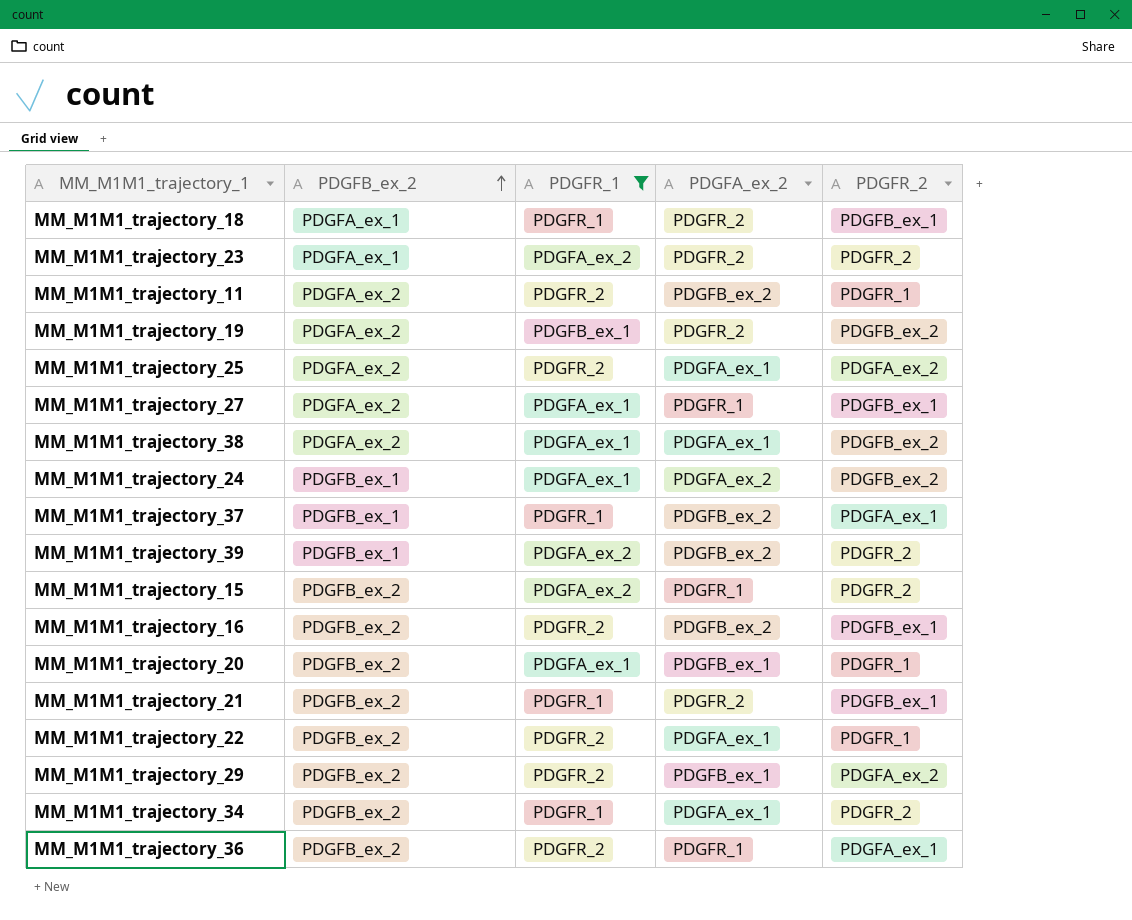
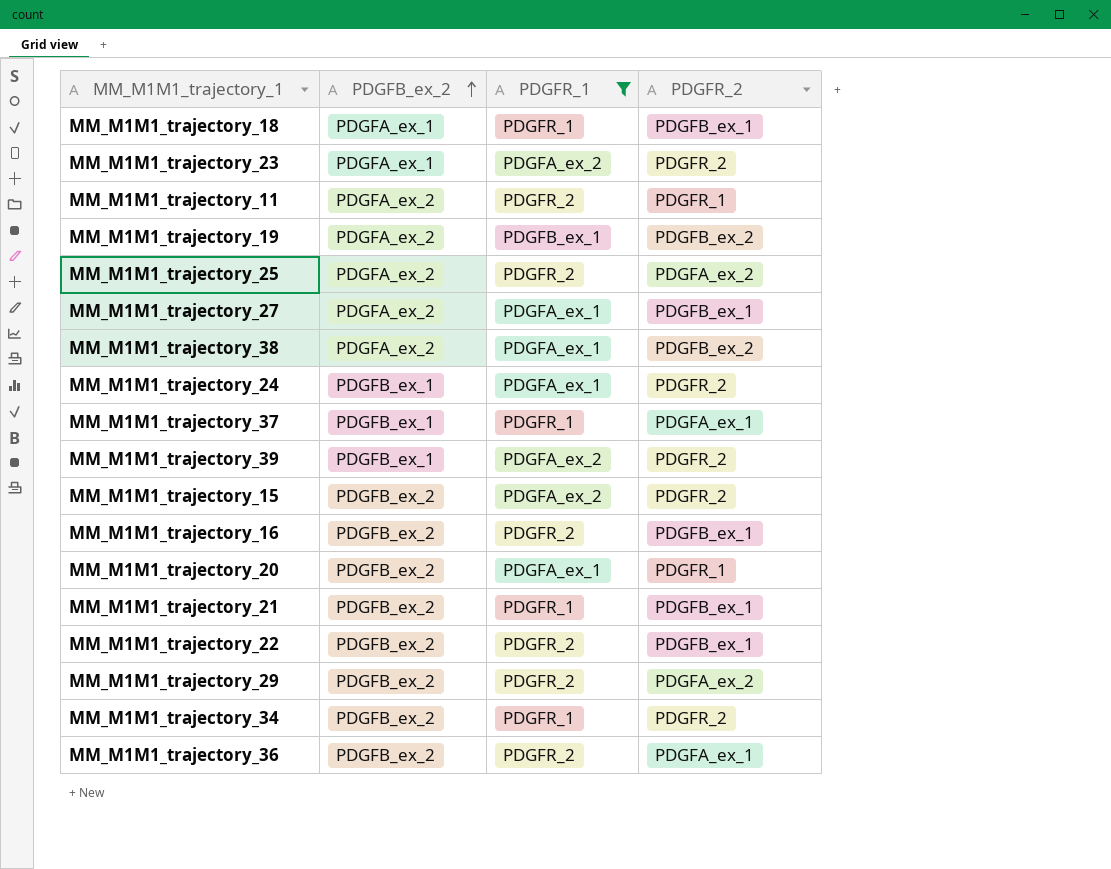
column PDGFA_ex_2 | position: 4 -> none
MM_M1M1_trajectory_24 | PDGFR_2: PDGFB_ex_2 -> PDGFR_2
MM_M1M1_trajectory_22 | PDGFR_2: PDGFR_1 -> PDGFB_ex_1

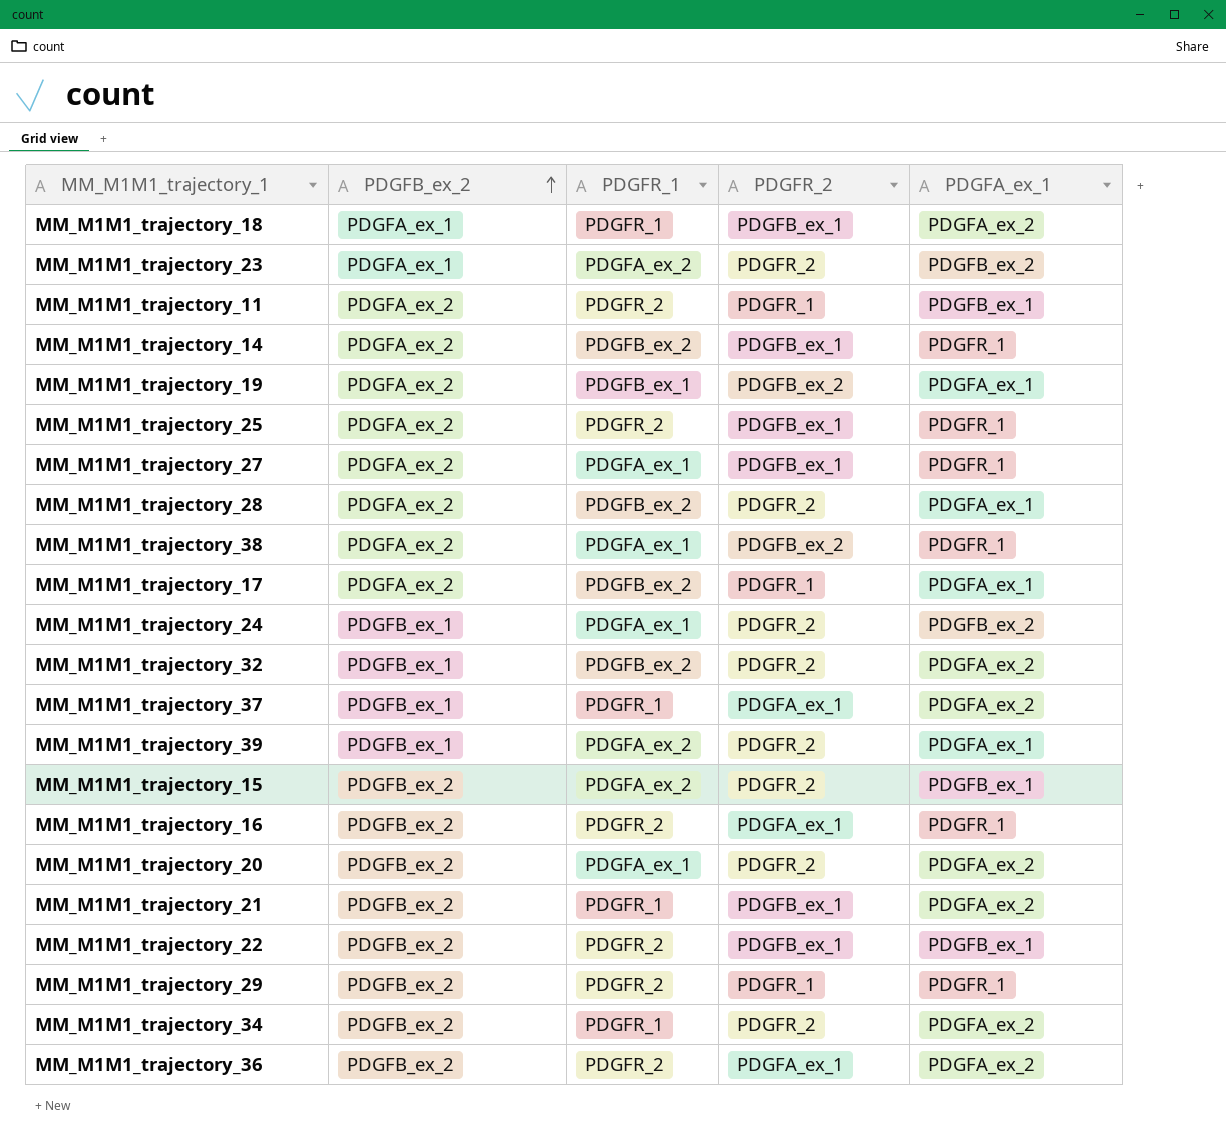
filter: PDGFR_1 != PDGFB_ex_2 -> none
column PDGFA_ex_1 | position: none -> 5
MM_M1M1_trajectory_25 | PDGFR_2: PDGFA_ex_2 -> PDGFB_ex_1
MM_M1M1_trajectory_16 | PDGFR_2: PDGFB_ex_1 -> PDGFA_ex_1
MM_M1M1_trajectory_20 | PDGFR_2: PDGFR_1 -> PDGFR_2
MM_M1M1_trajectory_29 | PDGFR_2: PDGFA_ex_2 -> PDGFR_1

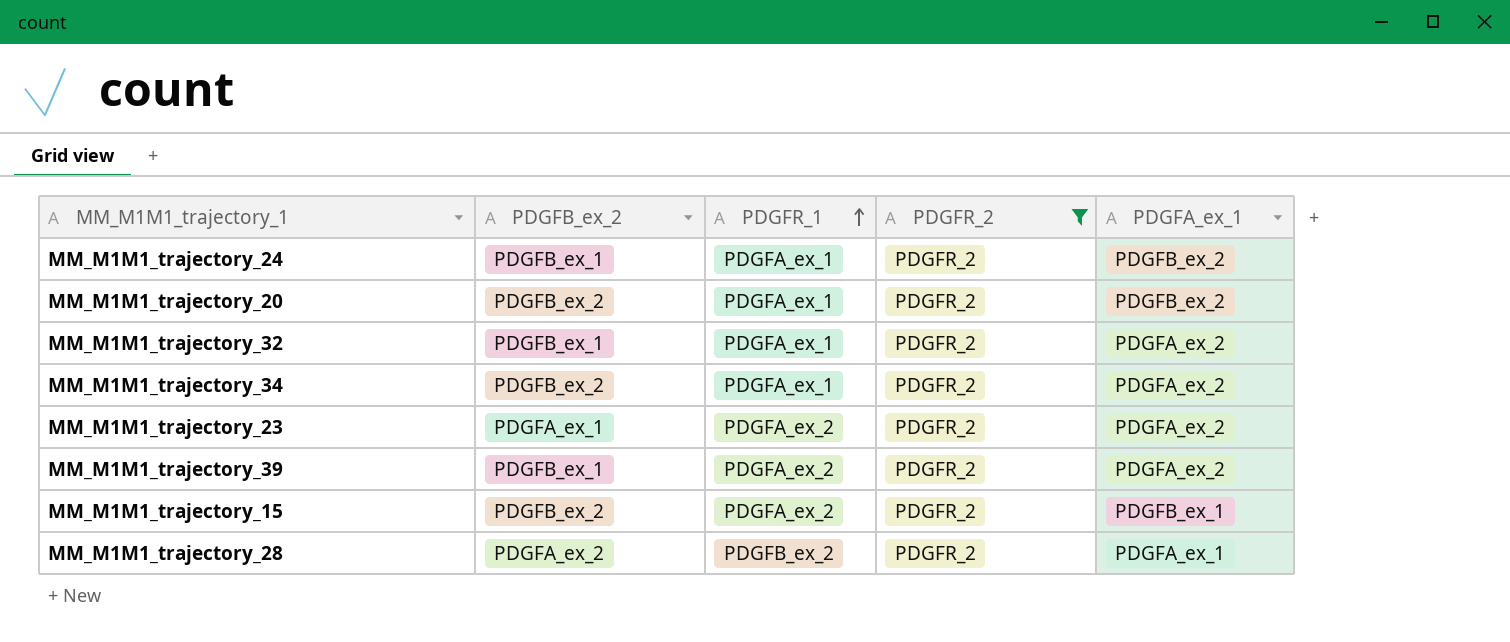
filter: none -> PDGFR_2 = PDGFR_2
row order: PDGFB_ex_2 ascending -> PDGFR_1 ascending
MM_M1M1_trajectory_20 | PDGFA_ex_1: PDGFA_ex_2 -> PDGFB_ex_2
MM_M1M1_trajectory_32 | PDGFR_1: PDGFB_ex_2 -> PDGFA_ex_1
MM_M1M1_trajectory_34 | PDGFR_1: PDGFR_1 -> PDGFA_ex_1
MM_M1M1_trajectory_23 | PDGFA_ex_1: PDGFB_ex_2 -> PDGFA_ex_2
MM_M1M1_trajectory_39 | PDGFA_ex_1: PDGFA_ex_1 -> PDGFA_ex_2

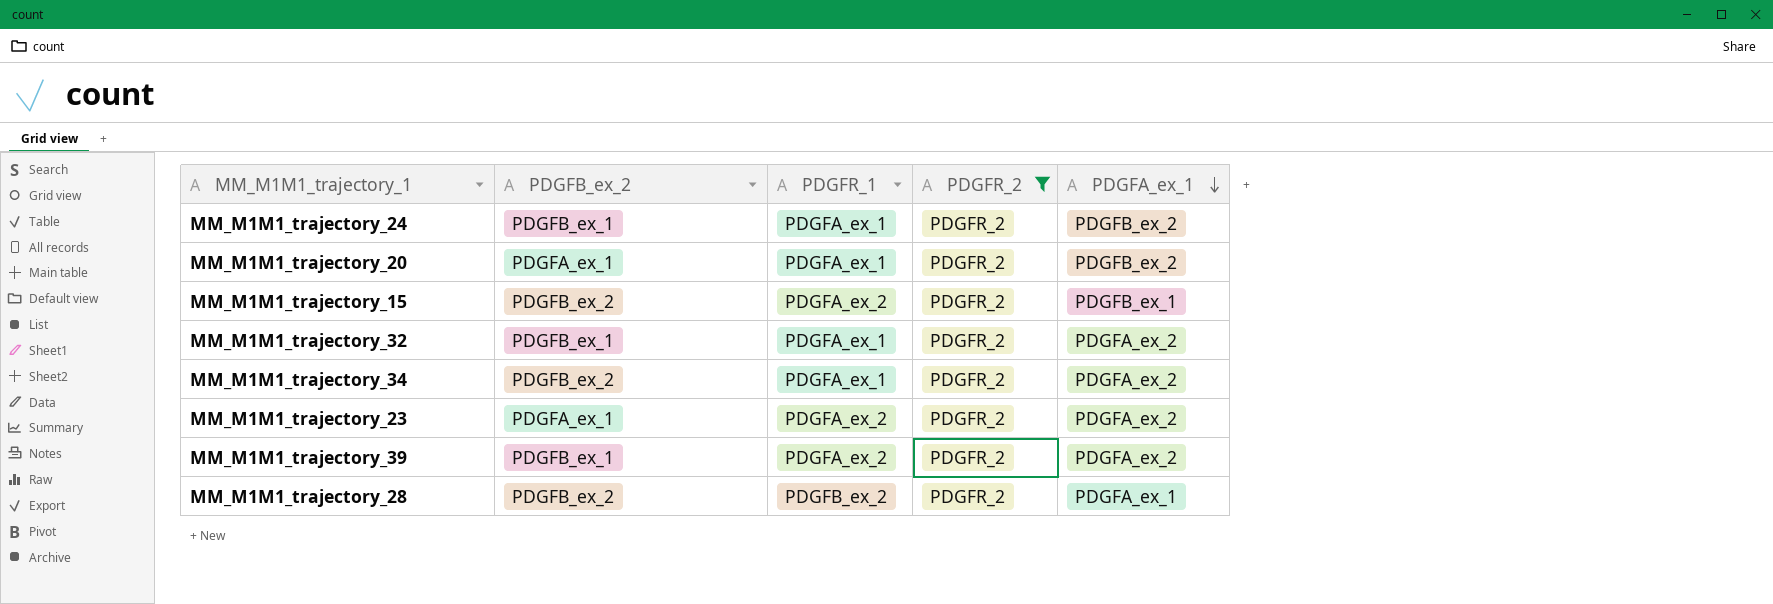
row order: PDGFR_1 ascending -> PDGFA_ex_1 descending
MM_M1M1_trajectory_20 | PDGFB_ex_2: PDGFB_ex_2 -> PDGFA_ex_1
MM_M1M1_trajectory_28 | PDGFB_ex_2: PDGFA_ex_2 -> PDGFB_ex_2

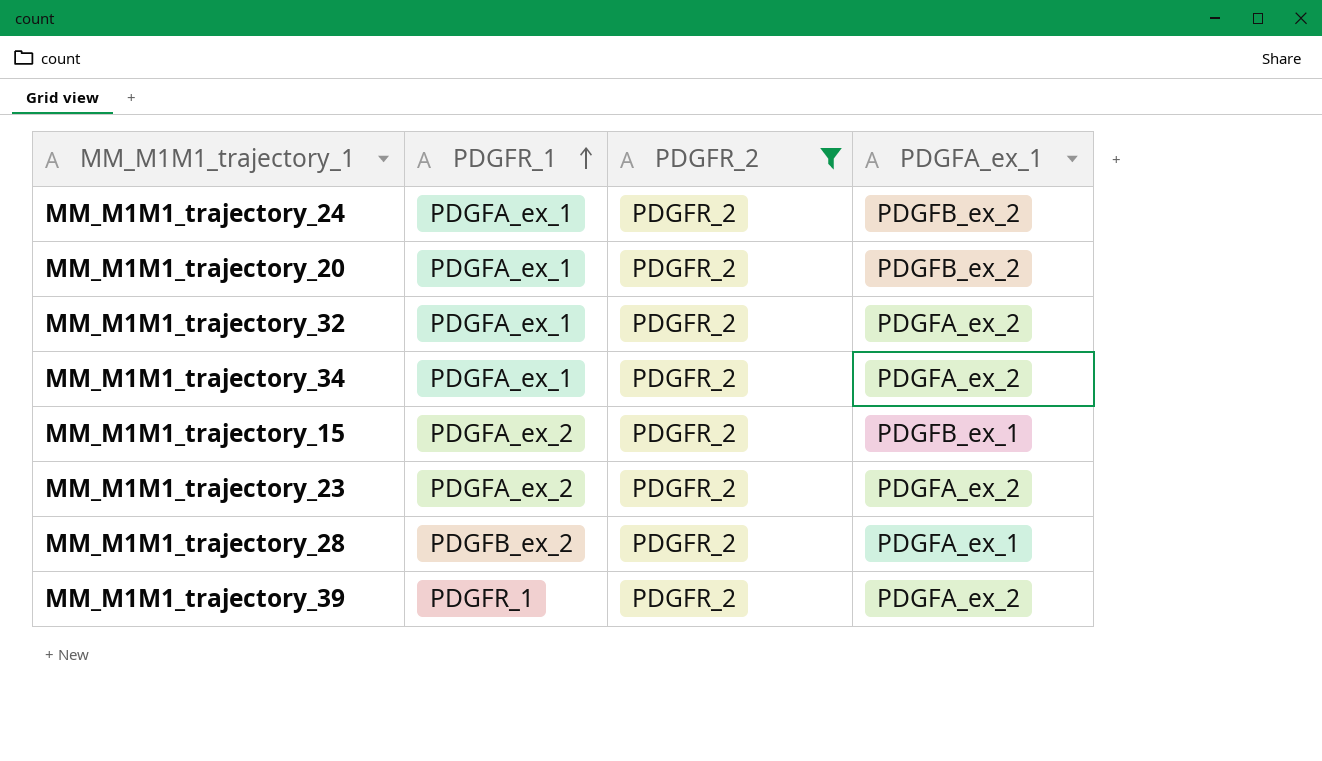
row order: PDGFA_ex_1 descending -> PDGFR_1 ascending
column PDGFB_ex_2 | position: 2 -> none
MM_M1M1_trajectory_39 | PDGFR_1: PDGFA_ex_2 -> PDGFR_1

